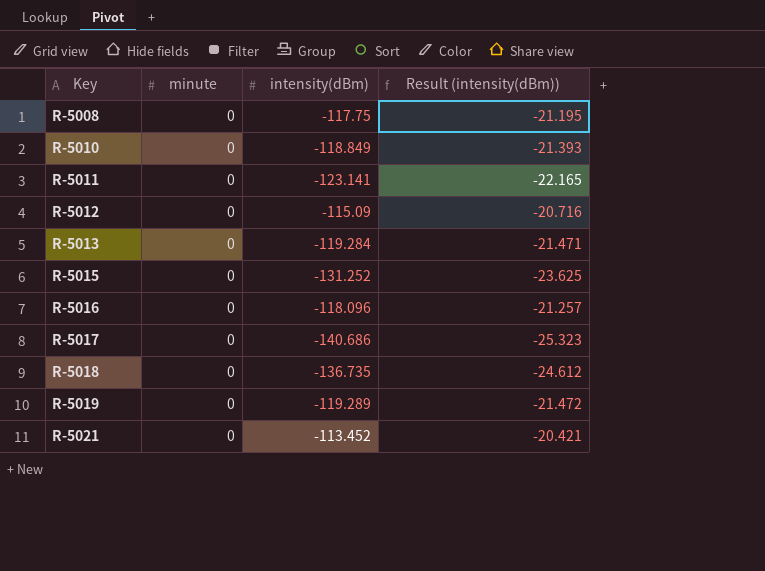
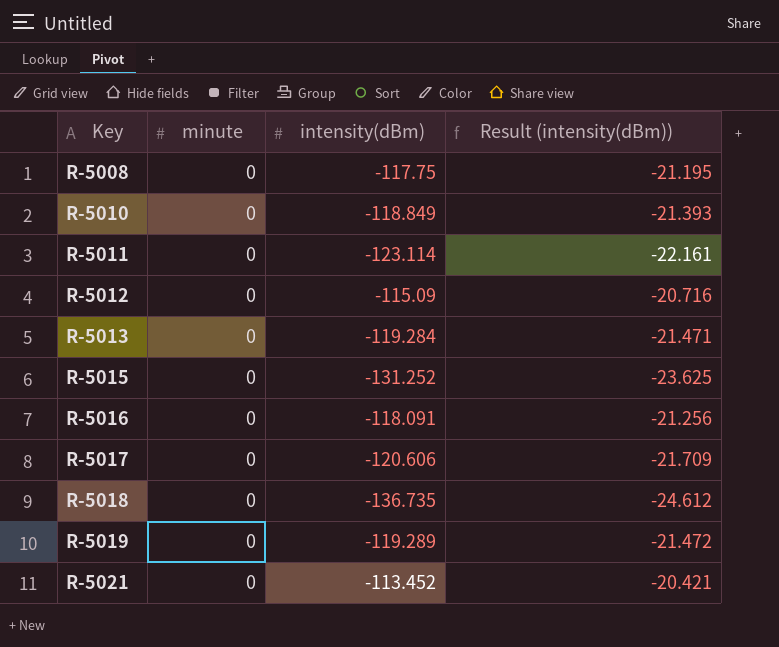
R-5011 | intensity(dBm): -123.141 -> -123.114
R-5011 | Result (intensity(dBm)): -22.165 -> -22.161
R-5016 | intensity(dBm): -118.096 -> -118.091
R-5016 | Result (intensity(dBm)): -21.257 -> -21.256
R-5017 | intensity(dBm): -140.686 -> -120.606
R-5017 | Result (intensity(dBm)): -25.323 -> -21.709

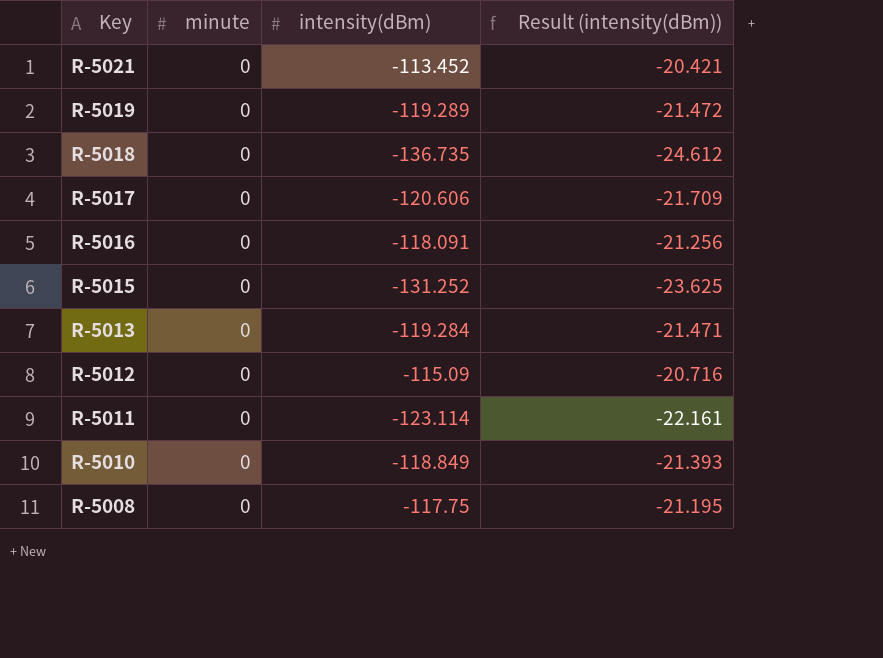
row order: Key ascending -> Key descending

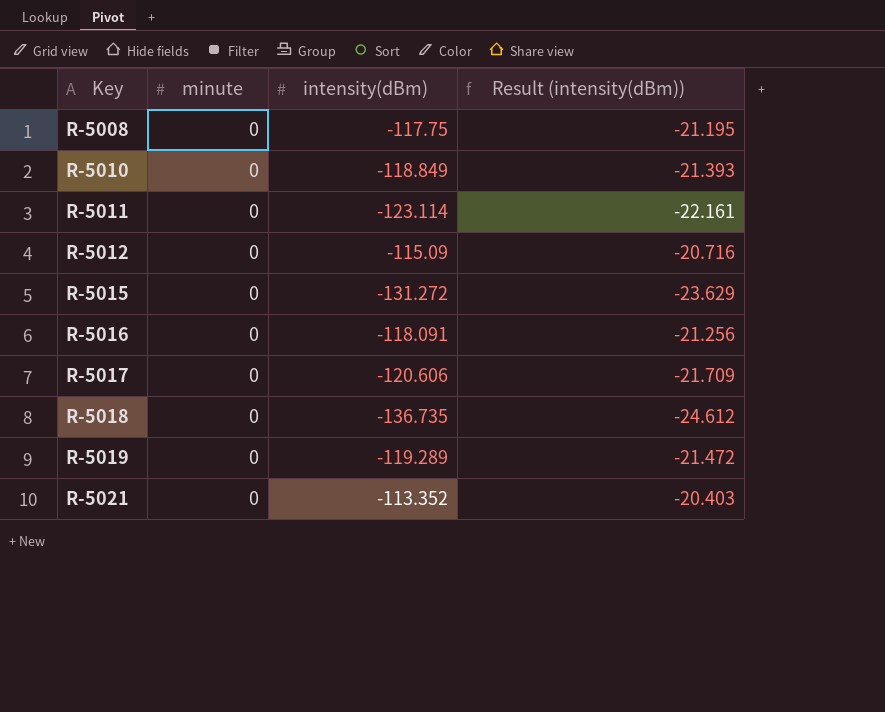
row order: Key descending -> Key ascending
row R-5013: 0 | -119.284 | -21.471 -> none
R-5015 | intensity(dBm): -131.252 -> -131.272
R-5015 | Result (intensity(dBm)): -23.625 -> -23.629
R-5021 | intensity(dBm): -113.452 -> -113.352
R-5021 | Result (intensity(dBm)): -20.421 -> -20.403

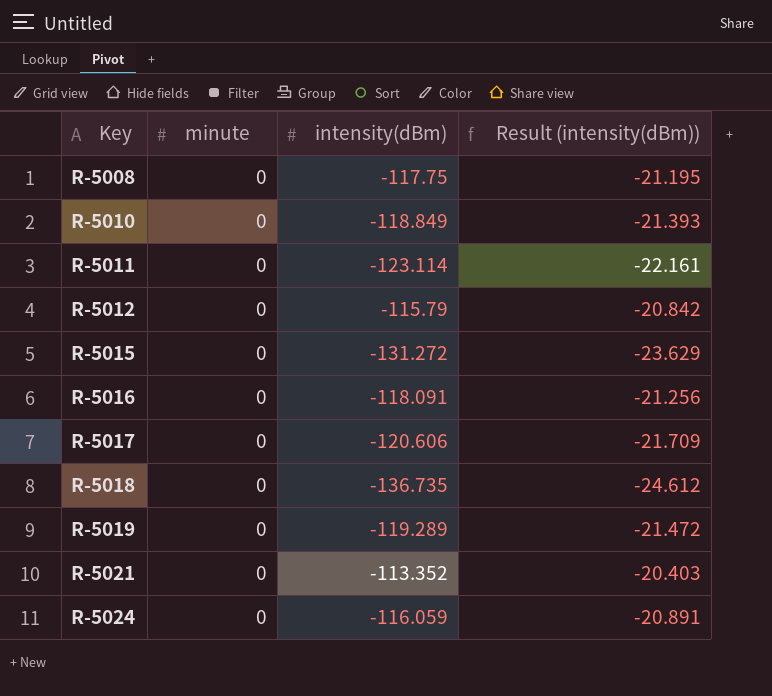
R-5012 | intensity(dBm): -115.09 -> -115.79
R-5012 | Result (intensity(dBm)): -20.716 -> -20.842
row R-5024: none -> 0 | -116.059 | -20.891

